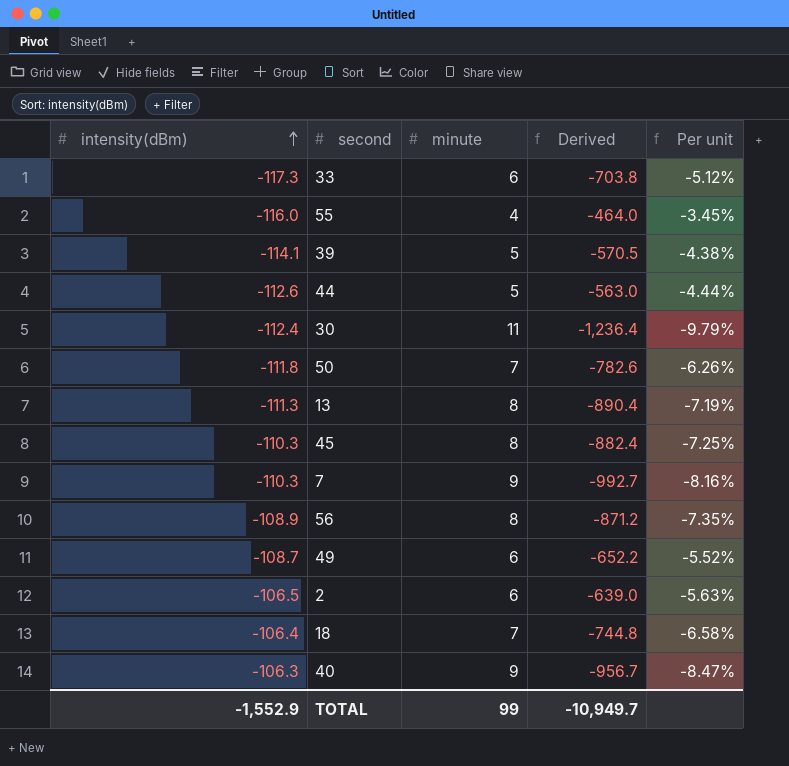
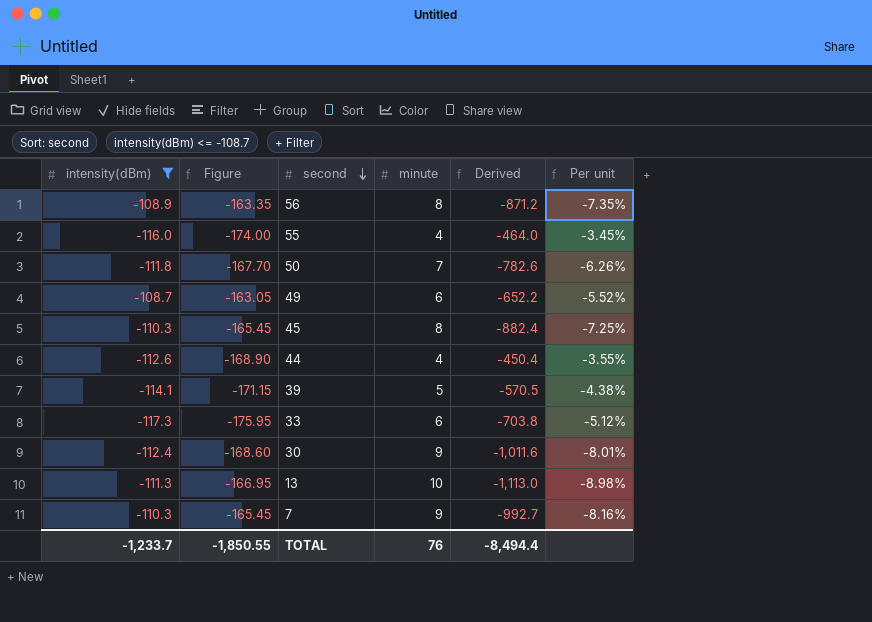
filter: none -> intensity(dBm) <= -108.7
row order: intensity(dBm) ascending -> second descending
column Figure | formula: none -> [intensity(dBm)] * 1.5
44 | minute: 5 -> 4
44 | Derived: -563.0 -> -450.4
44 | Per unit: -4.44% -> -3.55%
30 | minute: 11 -> 9
30 | Derived: -1,236.4 -> -1,011.6
30 | Per unit: -9.79% -> -8.01%
13 | minute: 8 -> 10
13 | Derived: -890.4 -> -1,113.0
13 | Per unit: -7.19% -> -8.98%
TOTAL | intensity(dBm): -1,552.9 -> -1,233.7
TOTAL | minute: 99 -> 76
TOTAL | Derived: -10,949.7 -> -8,494.4

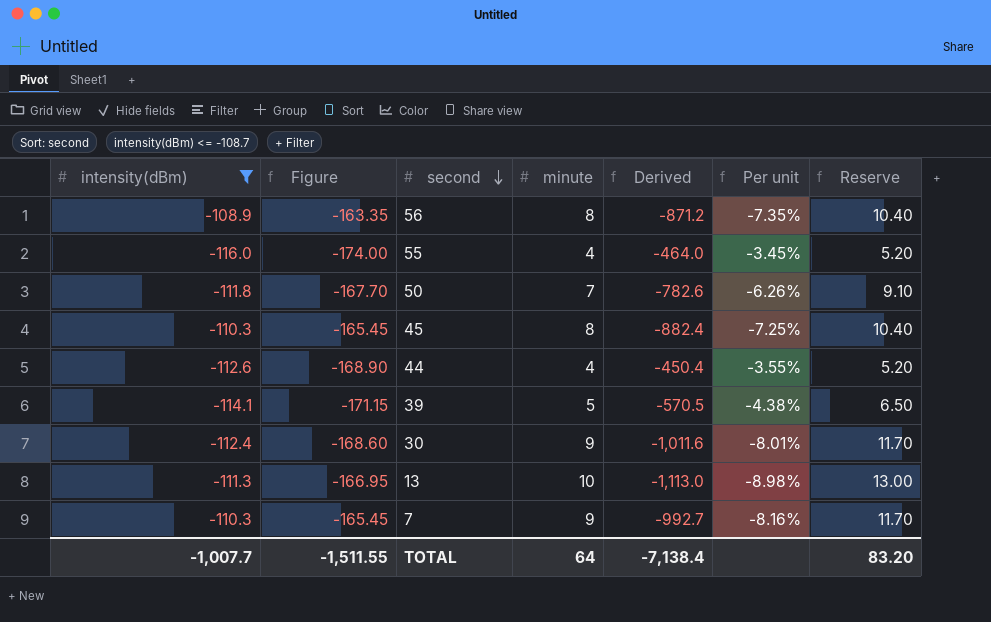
column Reserve | formula: none -> [minute] * 1.3
row 49: -108.7 | -163.05 | 6 | -652.2 | -5.52% -> none
row 33: -117.3 | -175.95 | 6 | -703.8 | -5.12% -> none
TOTAL | intensity(dBm): -1,233.7 -> -1,007.7
TOTAL | Figure: -1,850.55 -> -1,511.55
TOTAL | minute: 76 -> 64
TOTAL | Derived: -8,494.4 -> -7,138.4

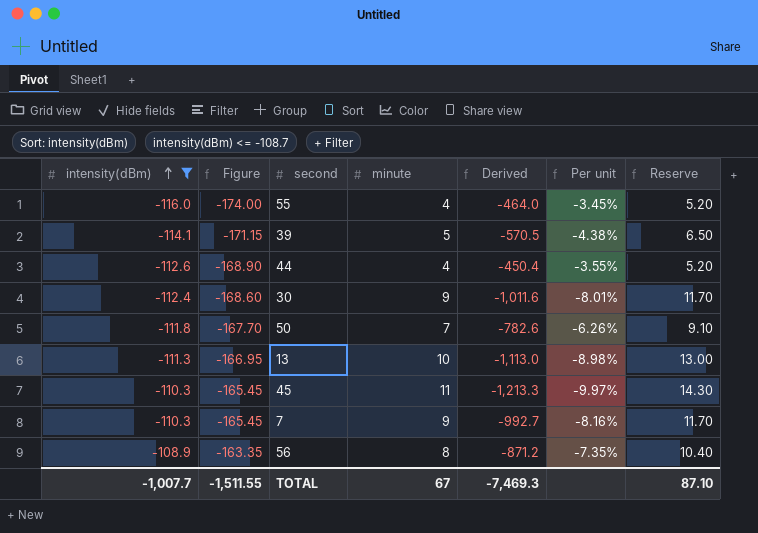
row order: second descending -> intensity(dBm) ascending
45 | minute: 8 -> 11
45 | Derived: -882.4 -> -1,213.3
45 | Per unit: -7.25% -> -9.97%
45 | Reserve: 10.40 -> 14.30
TOTAL | minute: 64 -> 67
TOTAL | Derived: -7,138.4 -> -7,469.3
TOTAL | Reserve: 83.20 -> 87.10

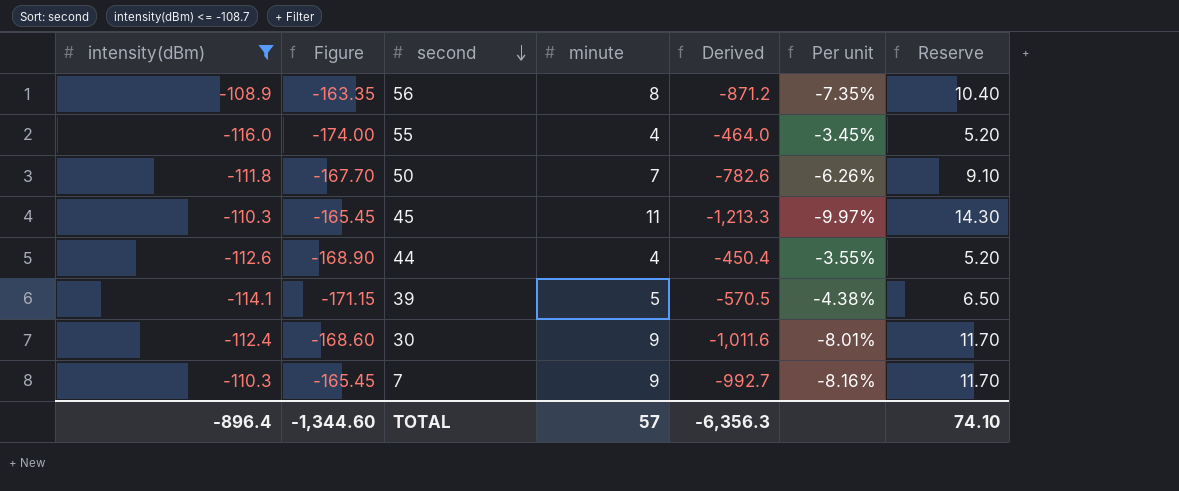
row order: intensity(dBm) ascending -> second descending
row 13: -111.3 | -166.95 | 10 | -1,113.0 | -8.98% | 13.00 -> none
TOTAL | intensity(dBm): -1,007.7 -> -896.4
TOTAL | Figure: -1,511.55 -> -1,344.60
TOTAL | minute: 67 -> 57
TOTAL | Derived: -7,469.3 -> -6,356.3
TOTAL | Reserve: 87.10 -> 74.10

